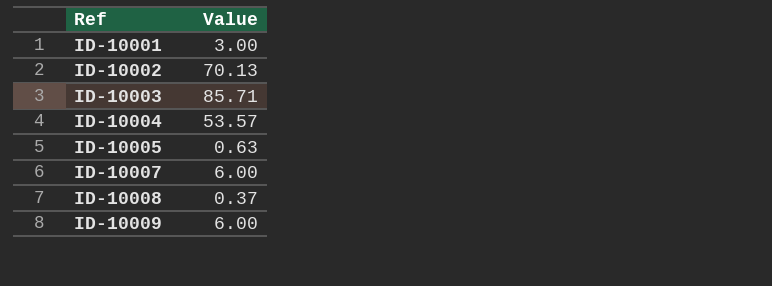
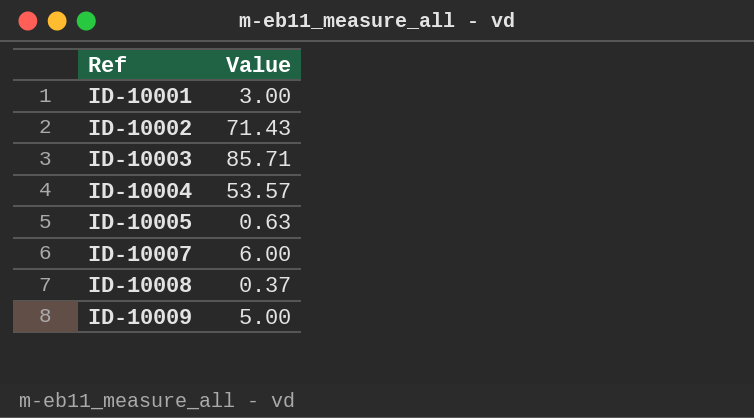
ID-10002 | Value: 70.13 -> 71.43
ID-10009 | Value: 6.00 -> 5.00

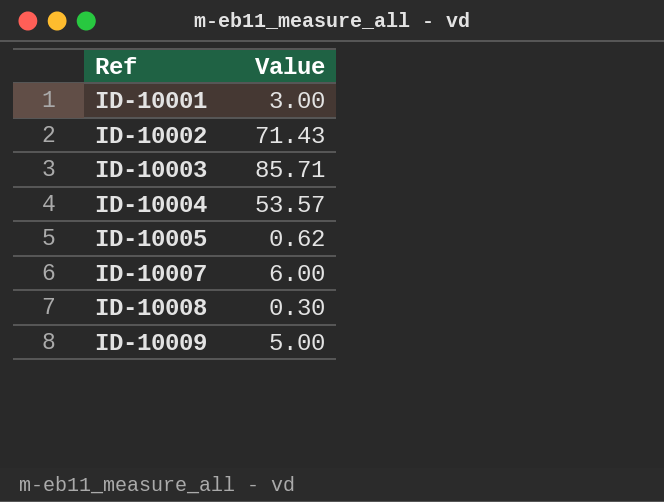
ID-10005 | Value: 0.63 -> 0.62
ID-10008 | Value: 0.37 -> 0.30

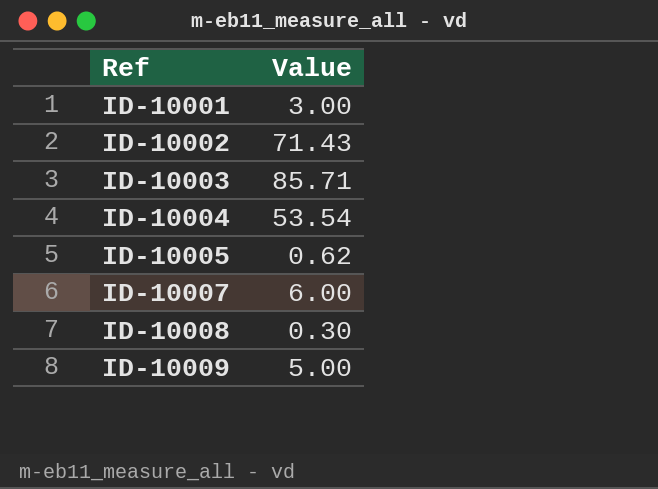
ID-10004 | Value: 53.57 -> 53.54

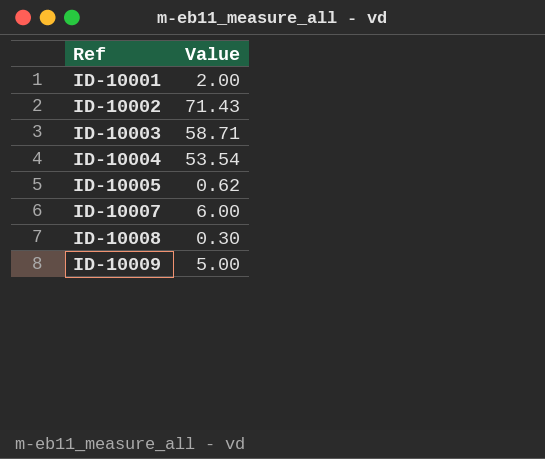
ID-10001 | Value: 3.00 -> 2.00
ID-10003 | Value: 85.71 -> 58.71

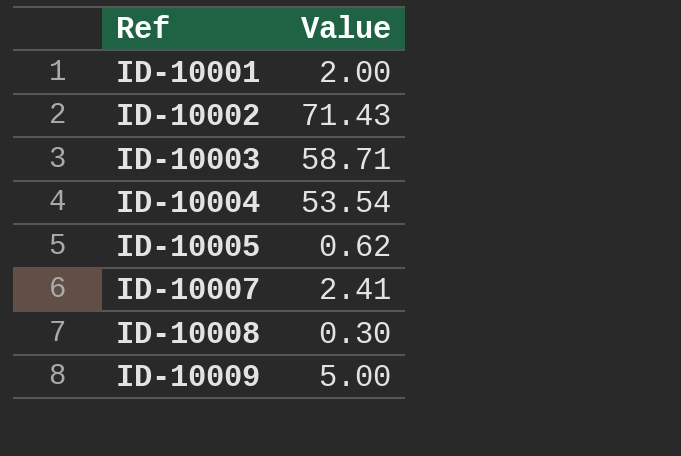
ID-10007 | Value: 6.00 -> 2.41

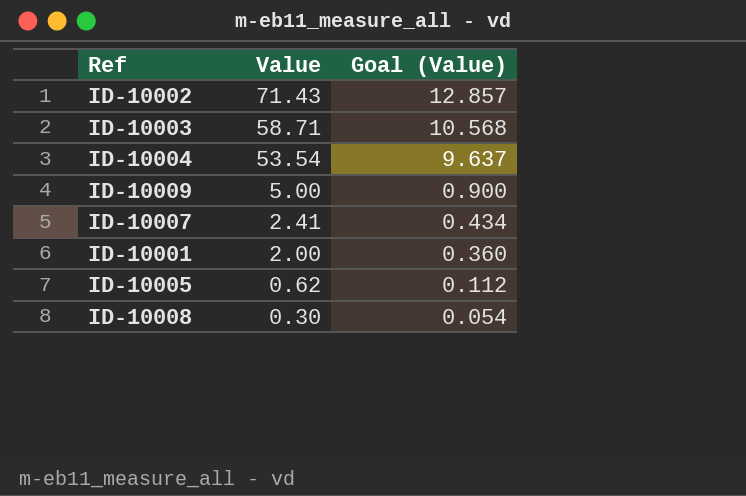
row order: Ref ascending -> Value descending
column Goal (Value) | formula: none -> [Value] * 0.18

